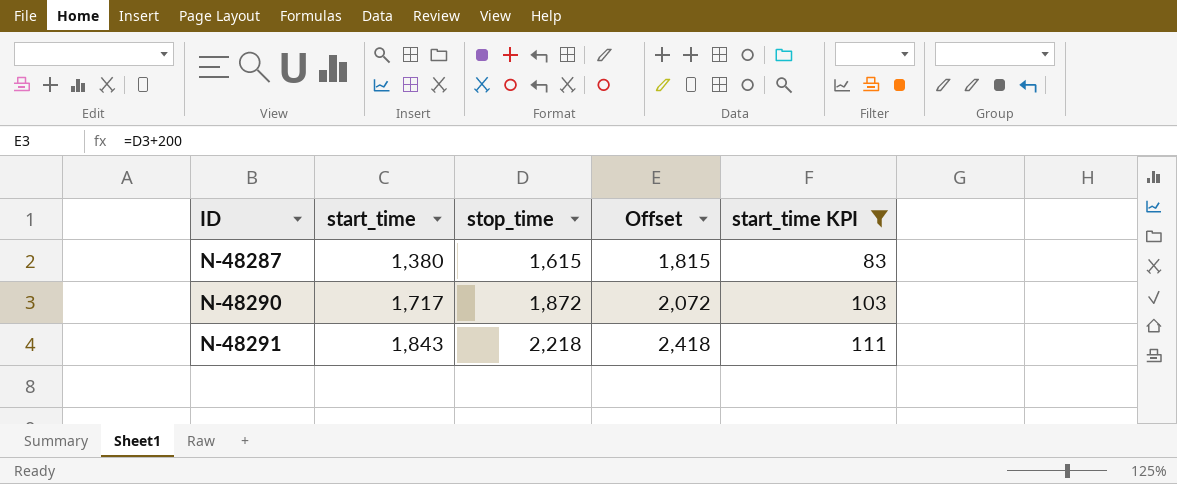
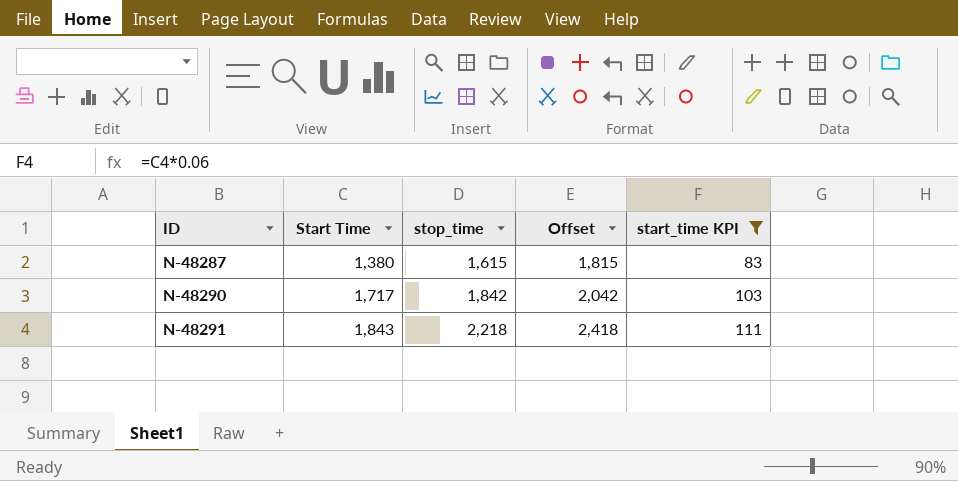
column name: start_time -> Start Time
N-48290 | stop_time: 1,872 -> 1,842
N-48290 | Offset: 2,072 -> 2,042

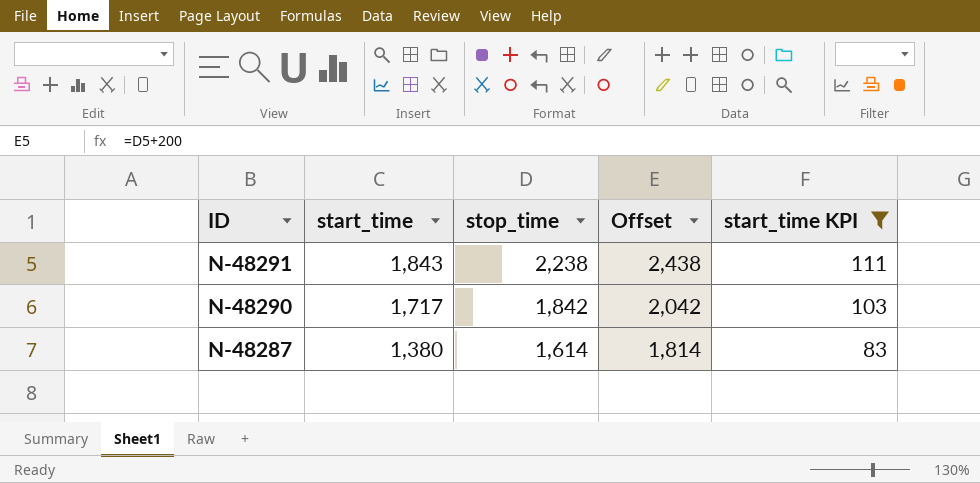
row order: ID ascending -> ID descending
column name: Start Time -> start_time
N-48291 | stop_time: 2,218 -> 2,238
N-48291 | Offset: 2,418 -> 2,438
N-48287 | stop_time: 1,615 -> 1,614
N-48287 | Offset: 1,815 -> 1,814

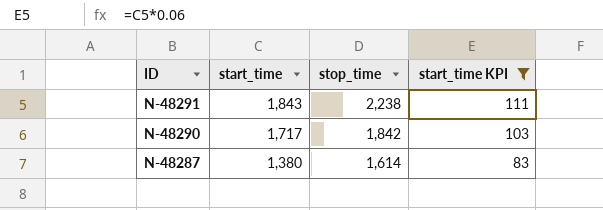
column Offset | formula: [stop_time] + 200 -> none

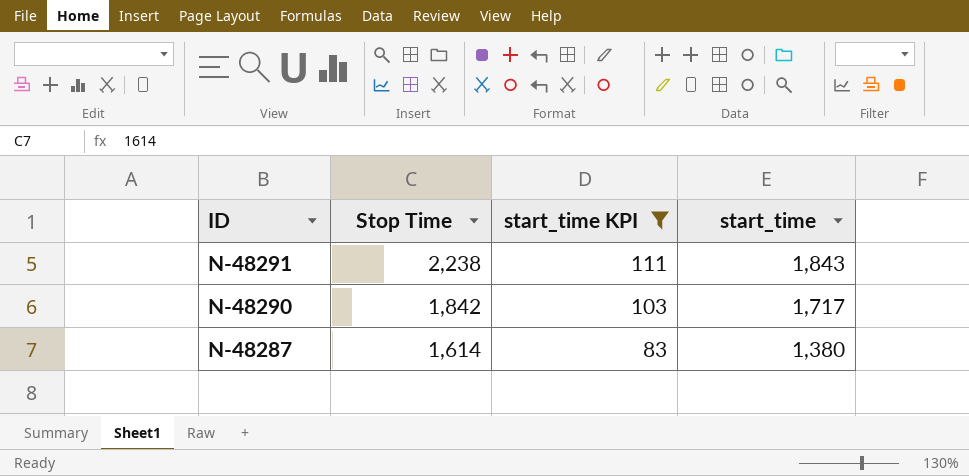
column name: stop_time -> Stop Time
column start_time | position: 2 -> 4

